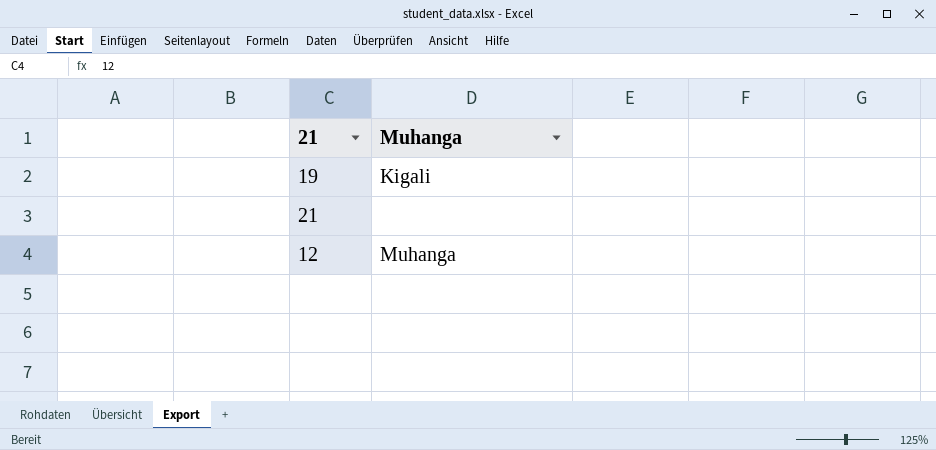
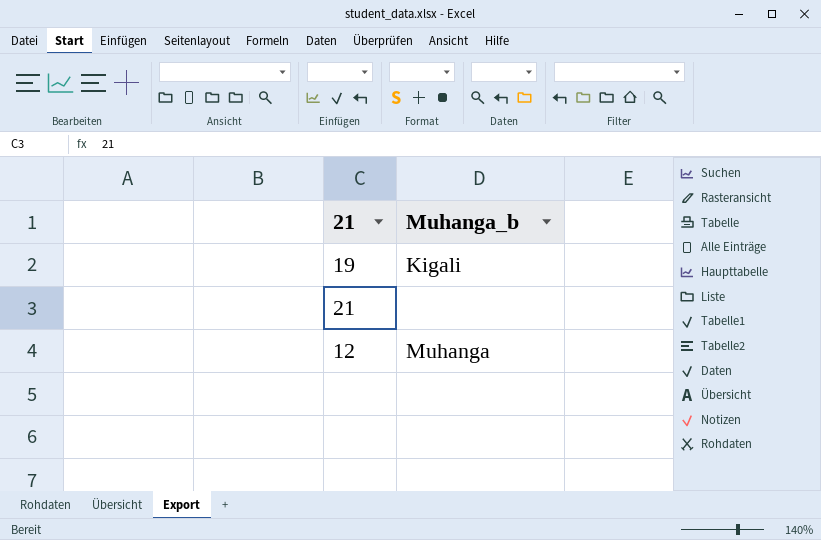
column name: Muhanga -> Muhanga_b

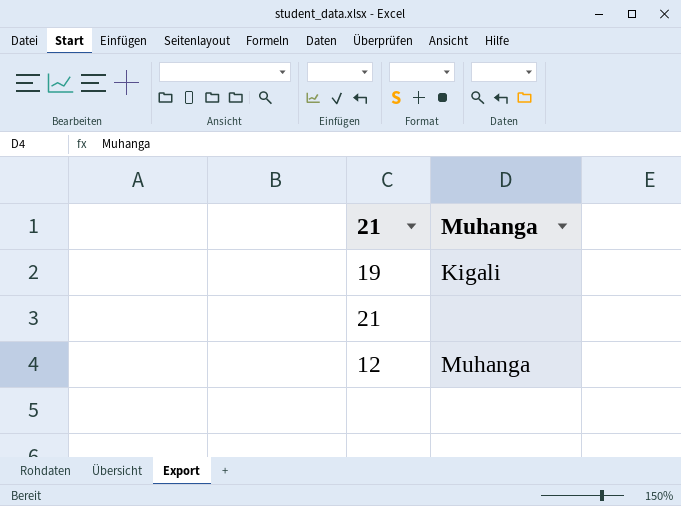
column name: Muhanga_b -> Muhanga

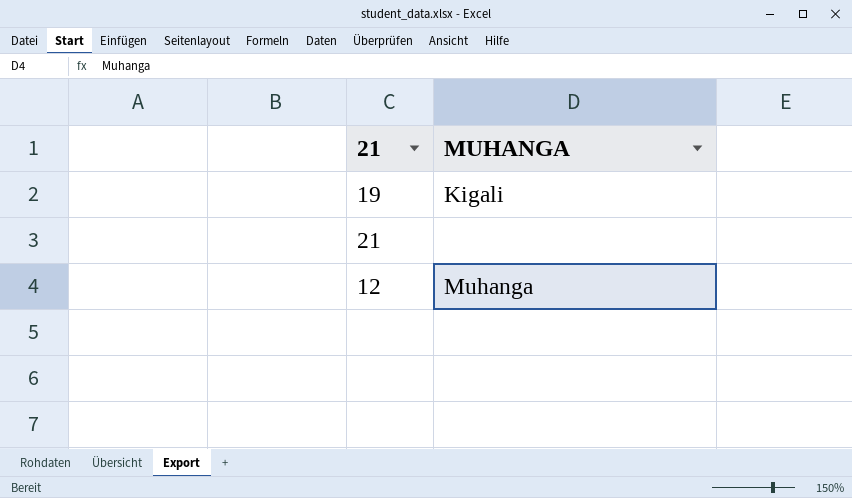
column name: Muhanga -> MUHANGA

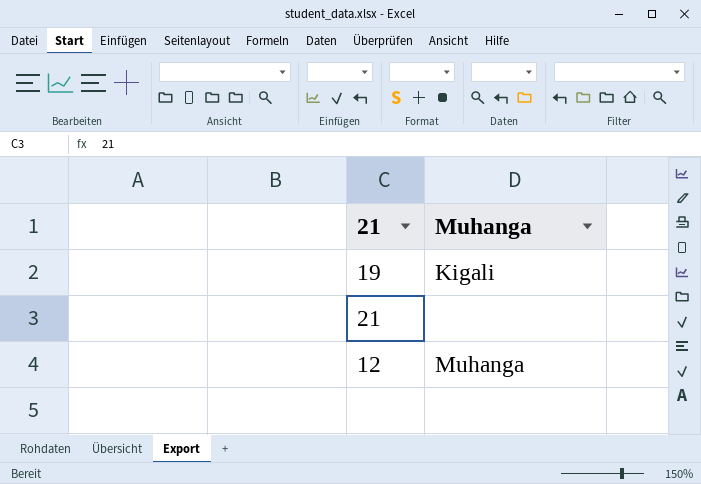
column name: MUHANGA -> Muhanga

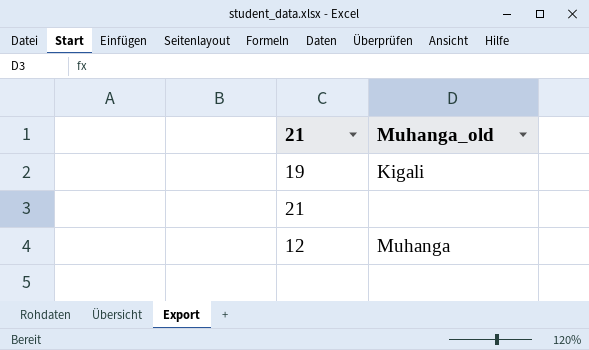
column name: Muhanga -> Muhanga_old

